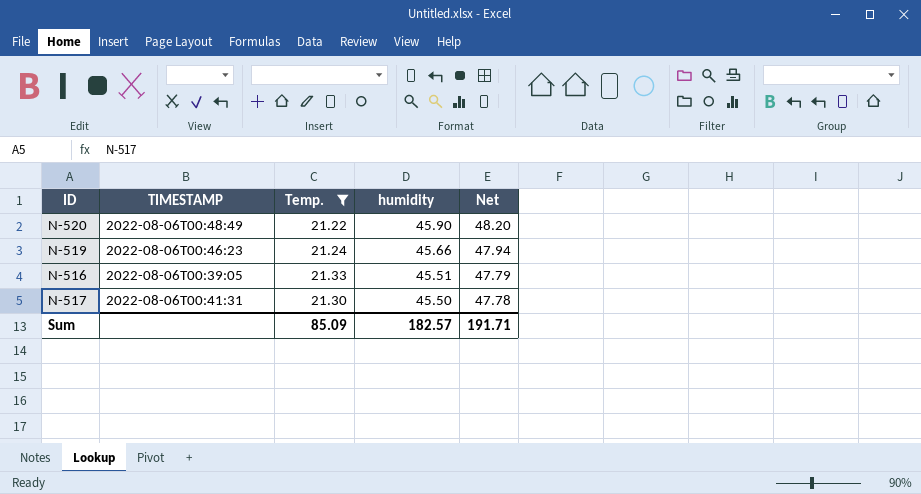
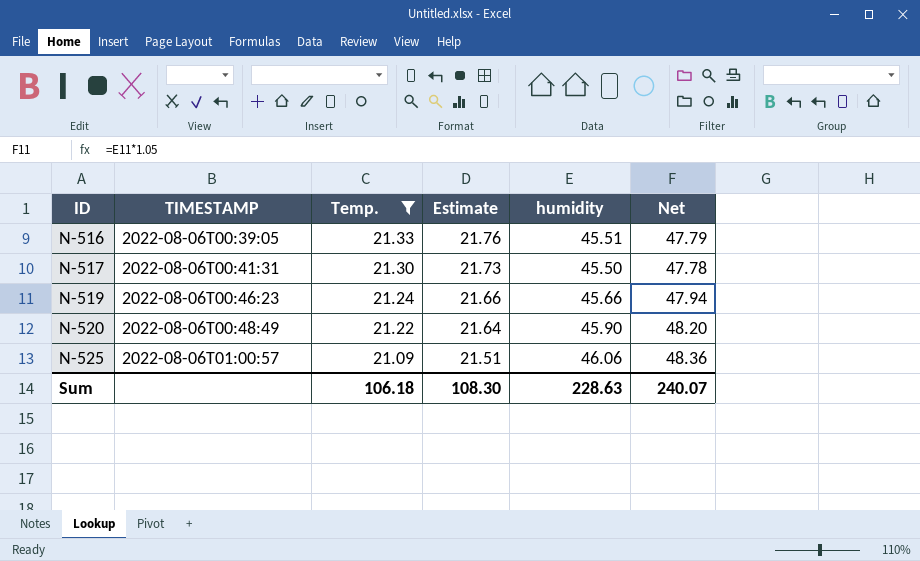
row order: humidity descending -> ID ascending
column Estimate | formula: none -> [Temp.] * 1.02
row N-525: none -> 2022-08-06T01:00:57 | 21.09 | 21.51 | 46.06 | 48.36
Sum | Temp.: 85.09 -> 106.18
Sum | humidity: 182.57 -> 228.63
Sum | Net: 191.71 -> 240.07

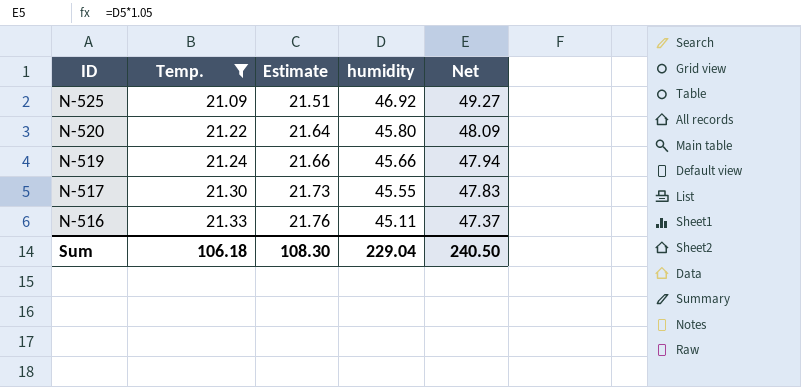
row order: ID ascending -> ID descending
column TIMESTAMP | position: 2 -> none
N-525 | humidity: 46.06 -> 46.92
N-525 | Net: 48.36 -> 49.27
N-520 | humidity: 45.90 -> 45.80
N-520 | Net: 48.20 -> 48.09
N-517 | humidity: 45.50 -> 45.55
N-517 | Net: 47.78 -> 47.83
N-516 | humidity: 45.51 -> 45.11
N-516 | Net: 47.79 -> 47.37
Sum | humidity: 228.63 -> 229.04
Sum | Net: 240.07 -> 240.50

